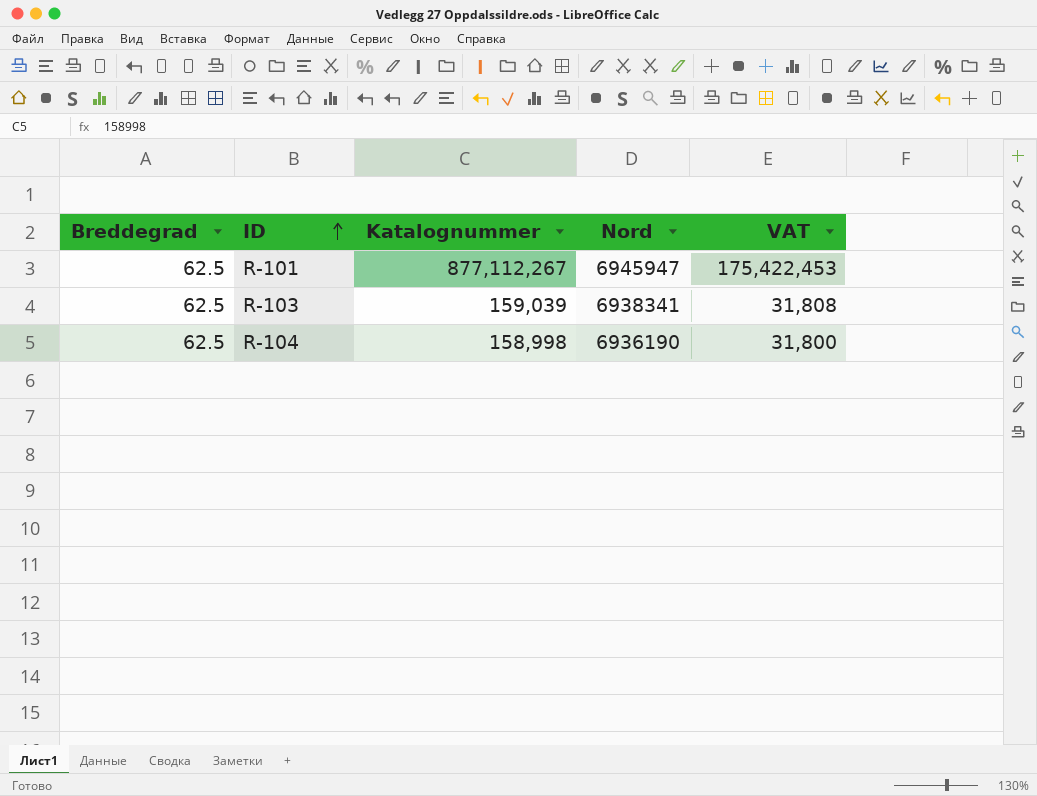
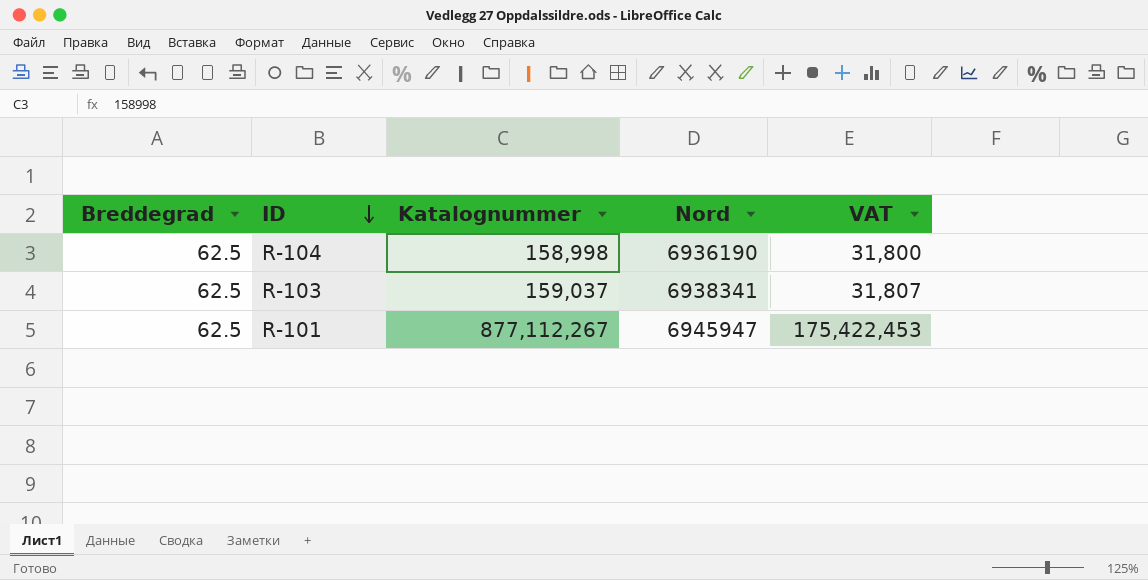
row order: ID ascending -> ID descending
R-103 | Katalognummer: 159,039 -> 159,037
R-103 | VAT: 31,808 -> 31,807

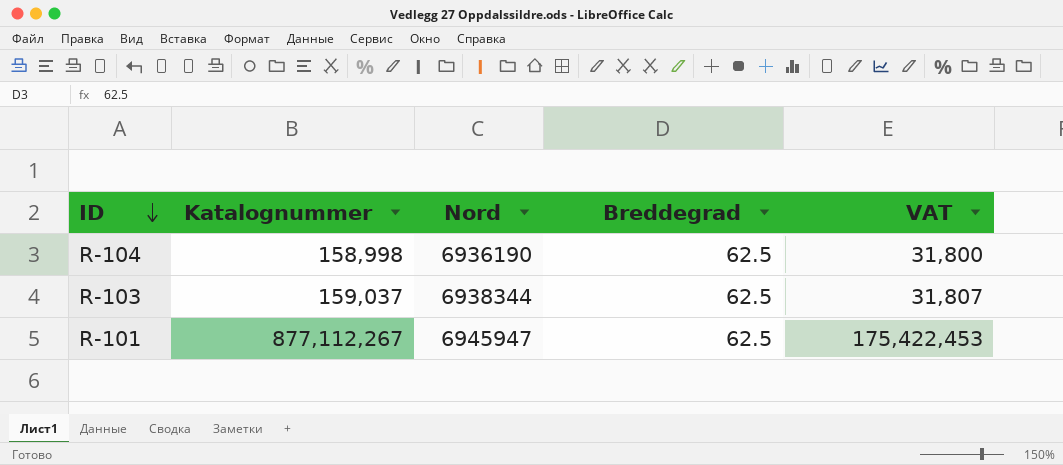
column Breddegrad | position: 1 -> 4
R-103 | Nord: 6938341 -> 6938344

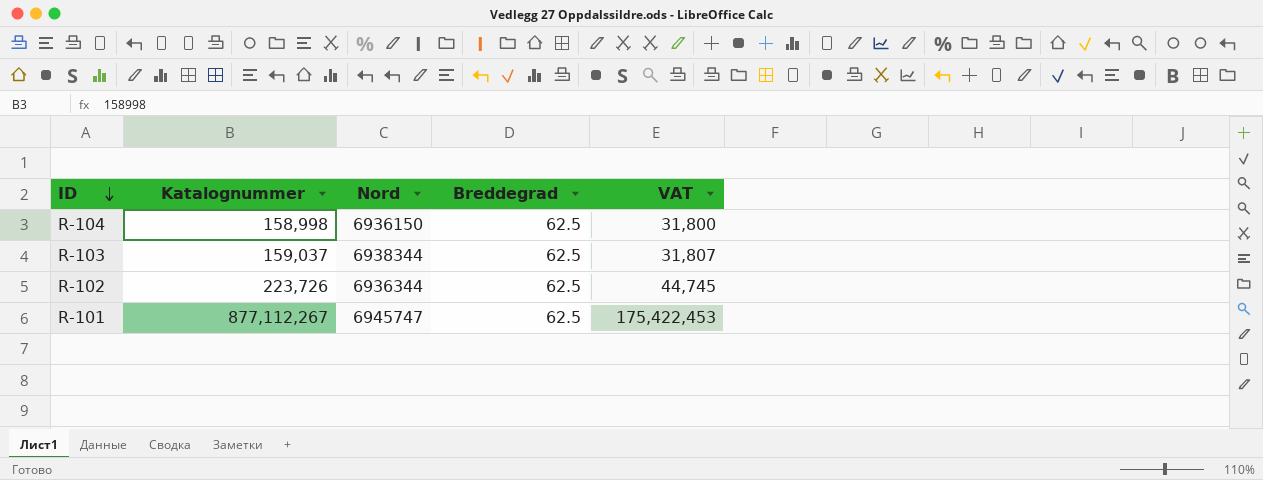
R-104 | Nord: 6936190 -> 6936150
row R-102: none -> 223,726 | 6936344 | 62.5 | 44,745
R-101 | Nord: 6945947 -> 6945747

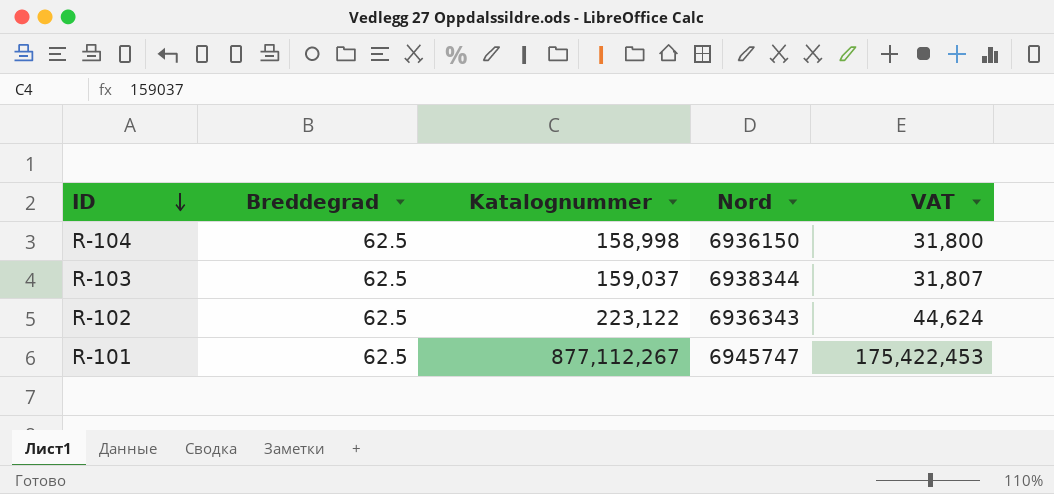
column Breddegrad | position: 4 -> 2
R-102 | Katalognummer: 223,726 -> 223,122
R-102 | Nord: 6936344 -> 6936343
R-102 | VAT: 44,745 -> 44,624

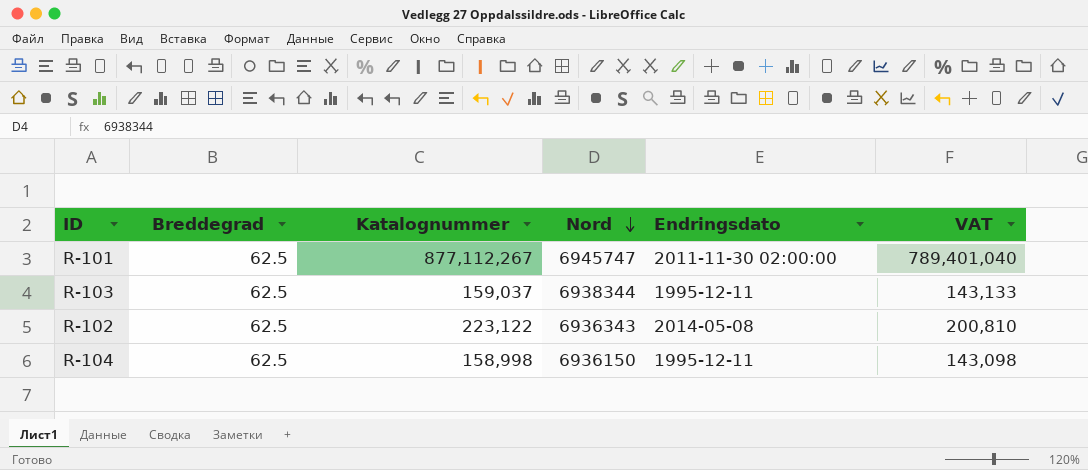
row order: ID descending -> Nord descending
column Endringsdato | position: none -> 5
column VAT | formula: [Katalognummer] * 0.2 -> [Katalognummer] * 0.9

